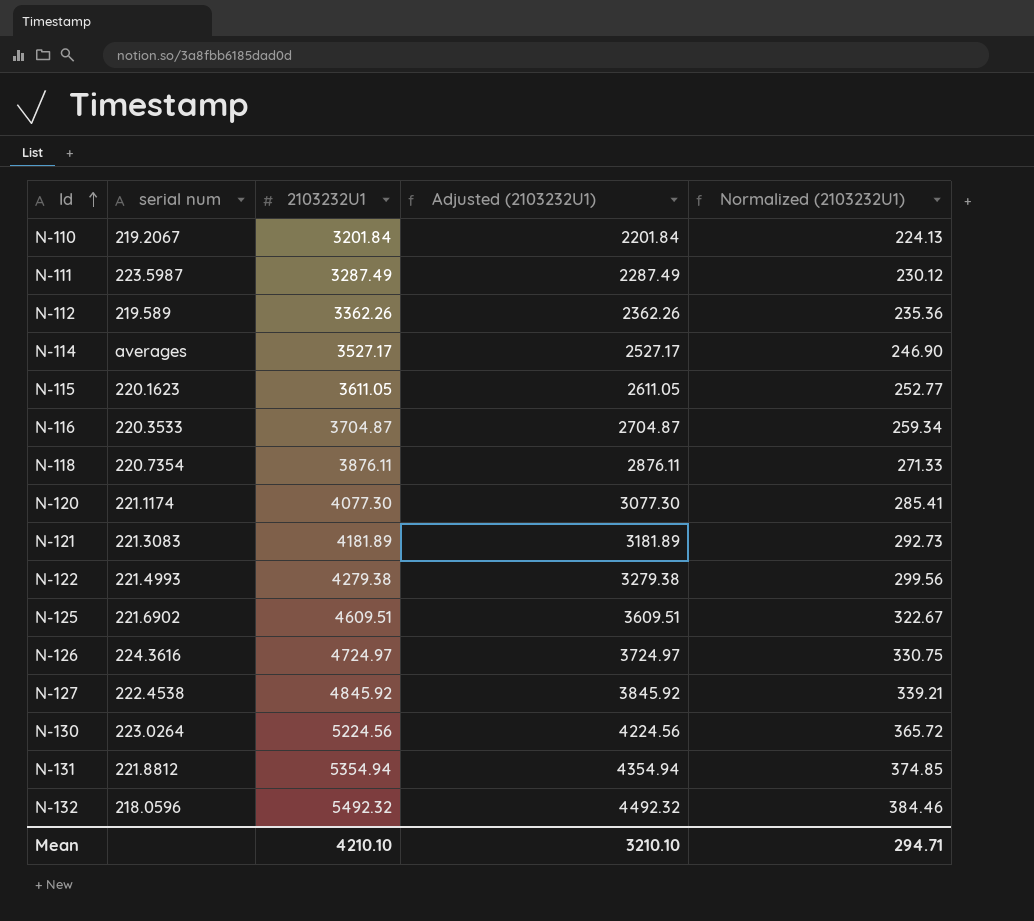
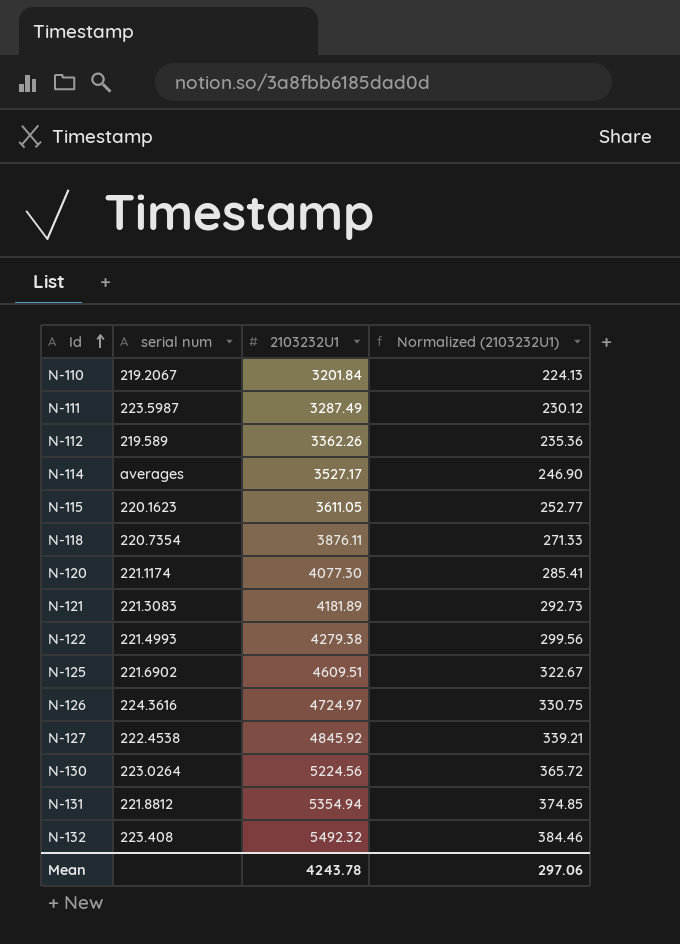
column Adjusted (2103232U1) | formula: [2103232U1] - 1000 -> none
row N-116: 220.3533 | 3704.87 | 2704.87 | 259.34 -> none
N-132 | serial num: 218.0596 -> 223.408
Mean | 2103232U1: 4210.10 -> 4243.78
Mean | Normalized (2103232U1): 294.71 -> 297.06

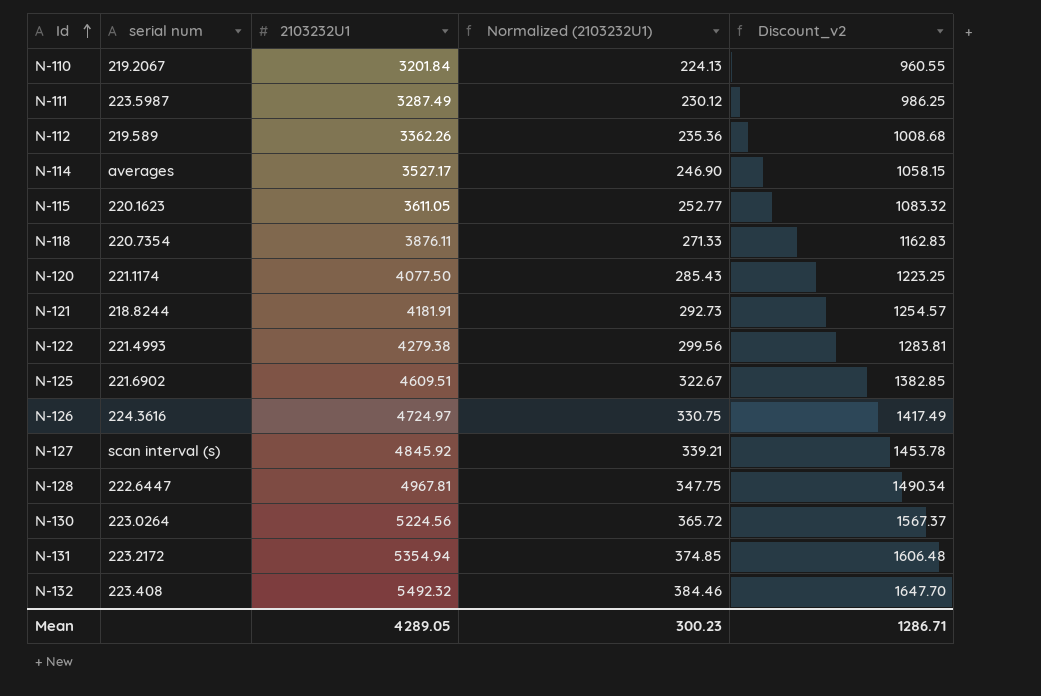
column Discount_v2 | formula: none -> [2103232U1] * 0.3
N-120 | 2103232U1: 4077.30 -> 4077.50
N-120 | Normalized (2103232U1): 285.41 -> 285.43
N-121 | serial num: 221.3083 -> 218.8244
N-121 | 2103232U1: 4181.89 -> 4181.91
N-127 | serial num: 222.4538 -> scan interval (s)
row N-128: none -> 222.6447 | 4967.81 | 347.75 | 1490.34
N-131 | serial num: 221.8812 -> 223.2172
Mean | 2103232U1: 4243.78 -> 4289.05
Mean | Normalized (2103232U1): 297.06 -> 300.23

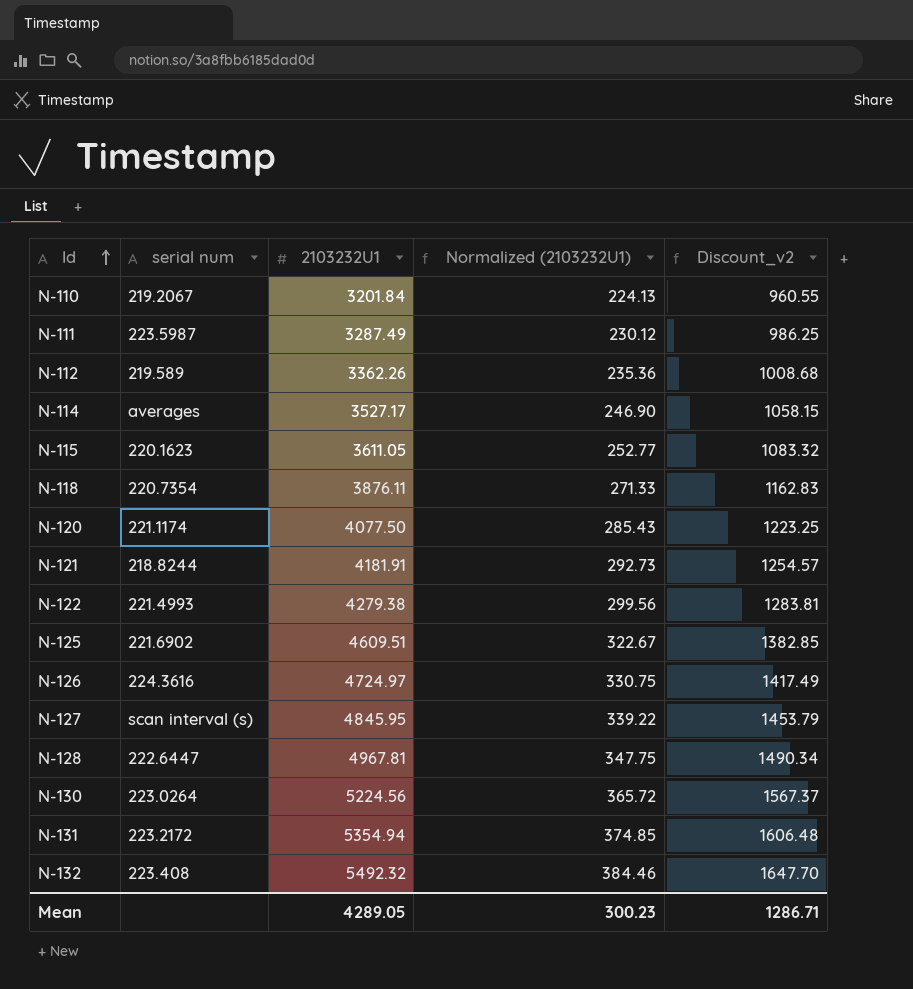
N-127 | 2103232U1: 4845.92 -> 4845.95
N-127 | Normalized (2103232U1): 339.21 -> 339.22
N-127 | Discount_v2: 1453.78 -> 1453.79

